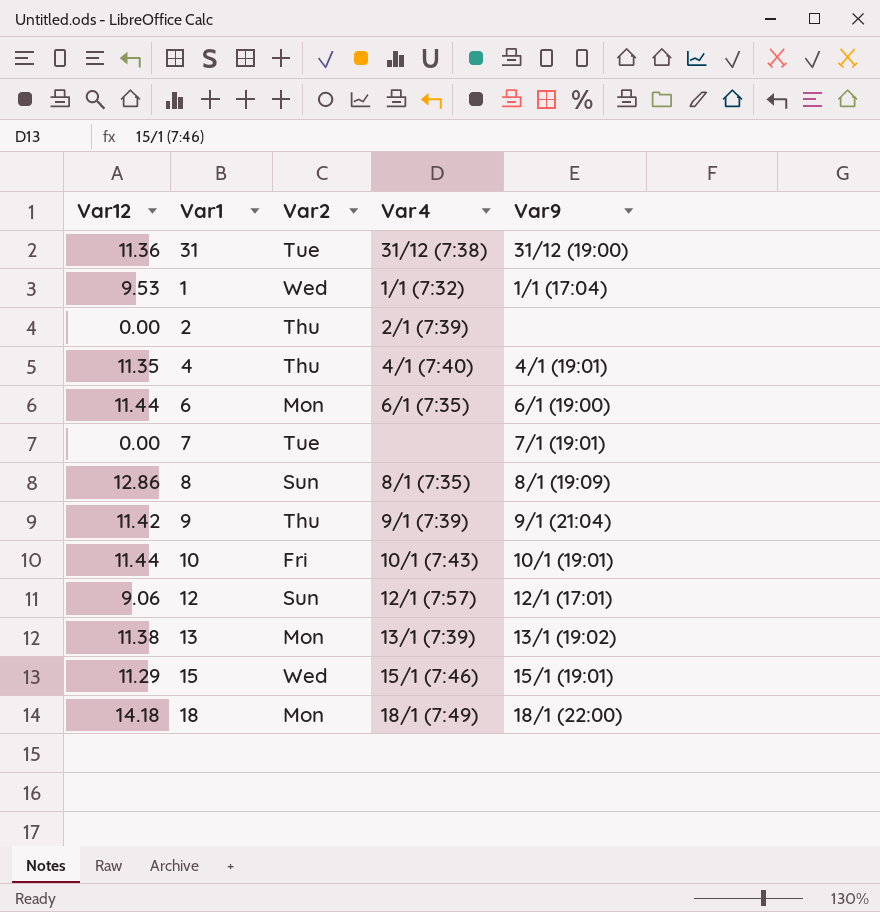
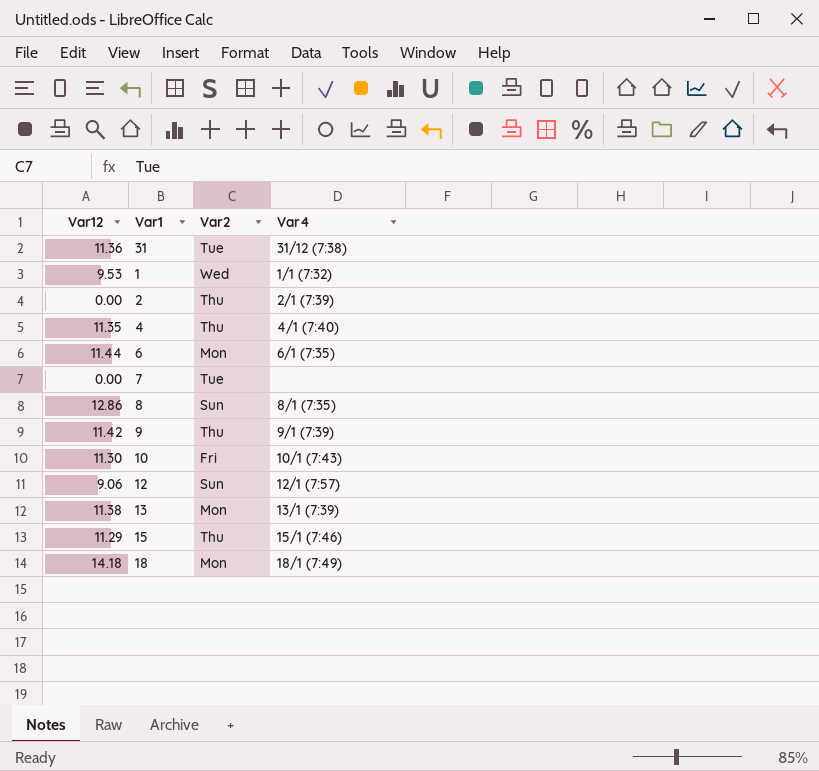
column Var9 | position: 5 -> none
10 | Var12: 11.44 -> 11.30
15 | Var2: Wed -> Thu

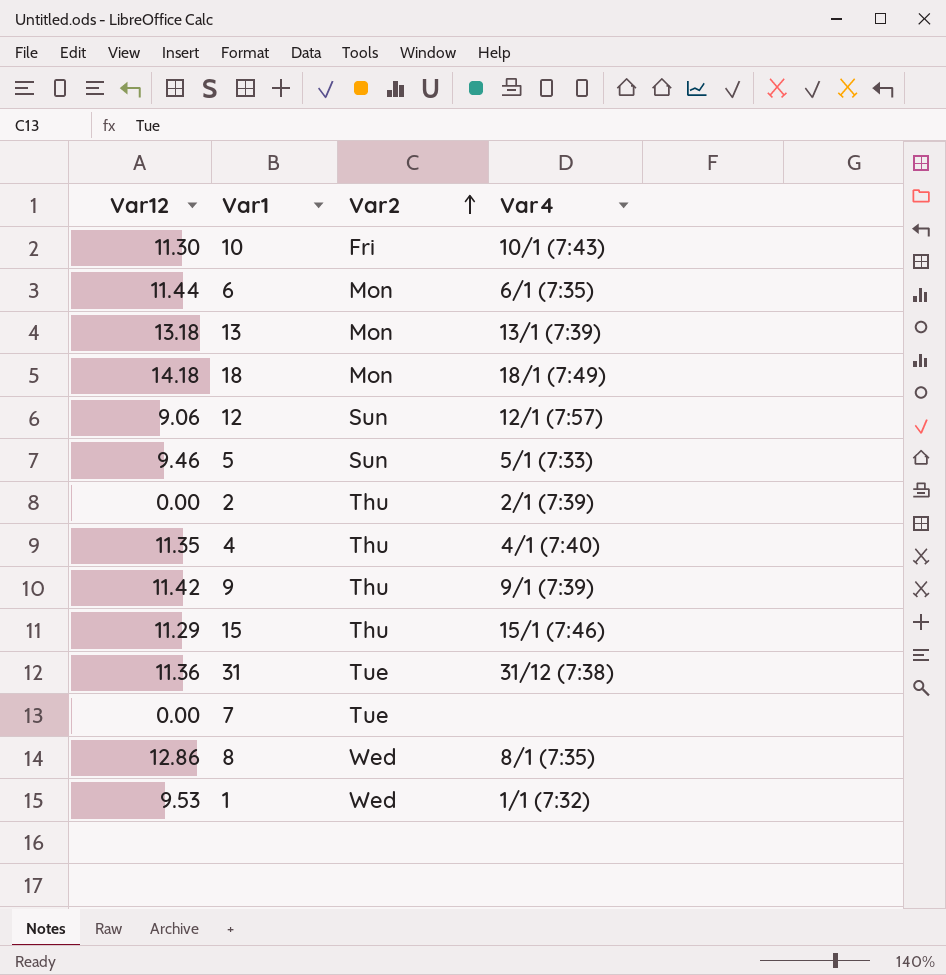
row order: none -> Var2 ascending
13 | Var12: 11.38 -> 13.18
row 5: none -> 9.46 | Sun | 5/1 (7:33)
8 | Var2: Sun -> Wed

